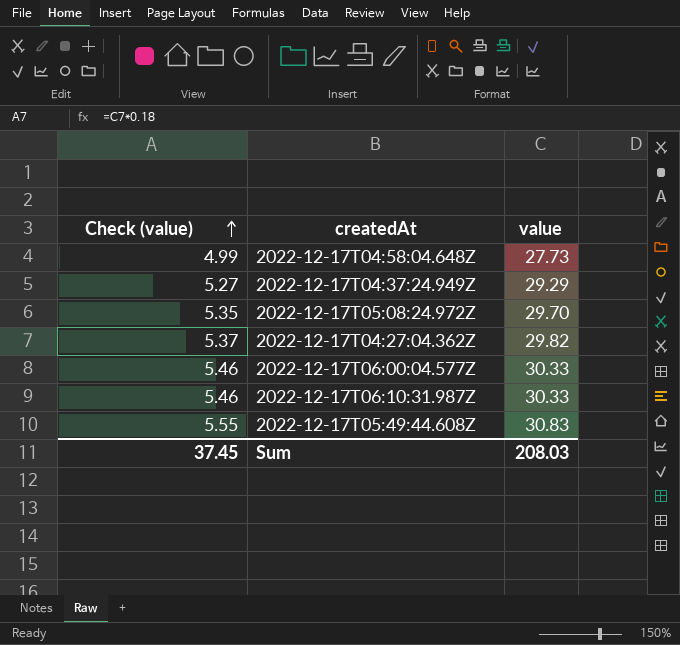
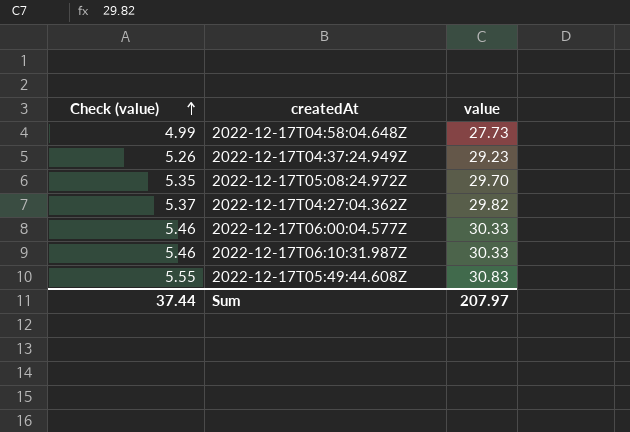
2022-12-17T04:37:24.949Z | Check (value): 5.27 -> 5.26
2022-12-17T04:37:24.949Z | value: 29.29 -> 29.23
Sum | Check (value): 37.45 -> 37.44
Sum | value: 208.03 -> 207.97

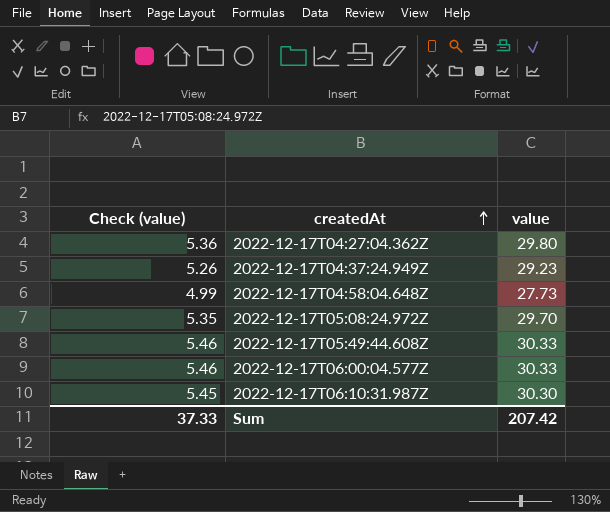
row order: Check (value) ascending -> createdAt ascending
2022-12-17T04:27:04.362Z | Check (value): 5.37 -> 5.36
2022-12-17T04:27:04.362Z | value: 29.82 -> 29.80
2022-12-17T05:49:44.608Z | Check (value): 5.55 -> 5.46
2022-12-17T05:49:44.608Z | value: 30.83 -> 30.33
2022-12-17T06:10:31.987Z | Check (value): 5.46 -> 5.45
2022-12-17T06:10:31.987Z | value: 30.33 -> 30.30
Sum | Check (value): 37.44 -> 37.33
Sum | value: 207.97 -> 207.42

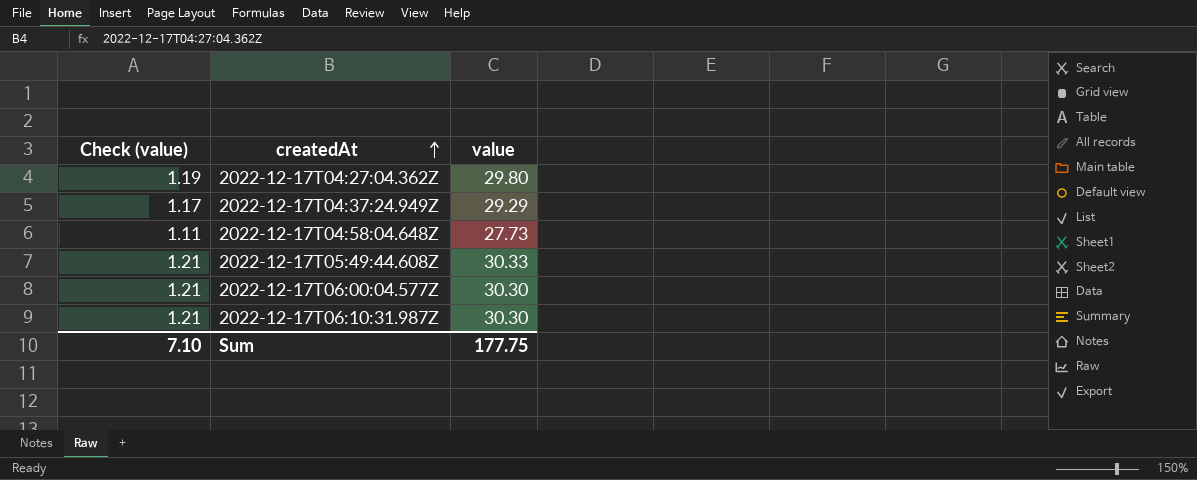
column Check (value) | formula: [value] * 0.18 -> [value] * 0.04
row 2022-12-17T05:08:24.972Z: 5.35 | 29.70 -> none
2022-12-17T04:37:24.949Z | value: 29.23 -> 29.29
2022-12-17T06:00:04.577Z | value: 30.33 -> 30.30
Sum | Check (value): 37.33 -> 7.10
Sum | value: 207.42 -> 177.75

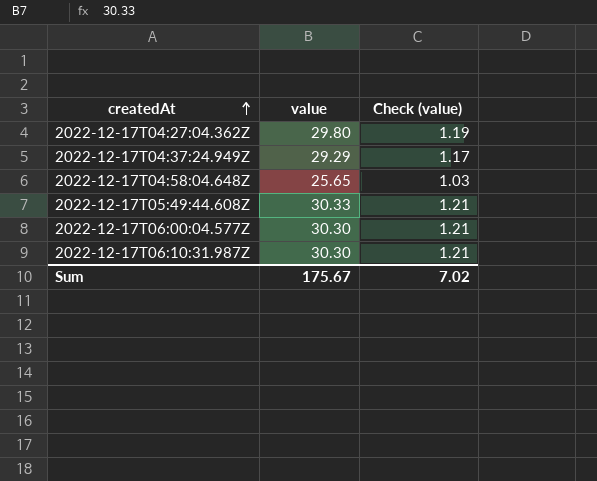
column Check (value) | position: 1 -> 3
2022-12-17T04:58:04.648Z | value: 27.73 -> 25.65
2022-12-17T04:58:04.648Z | Check (value): 1.11 -> 1.03
Sum | value: 177.75 -> 175.67
Sum | Check (value): 7.10 -> 7.02

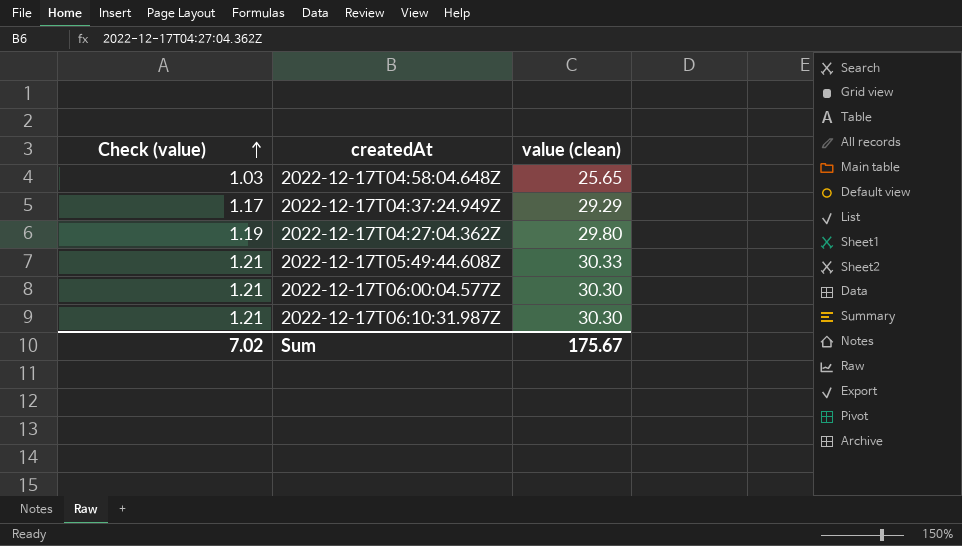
row order: createdAt ascending -> Check (value) ascending
column Check (value) | position: 3 -> 1
column name: value -> value (clean)

